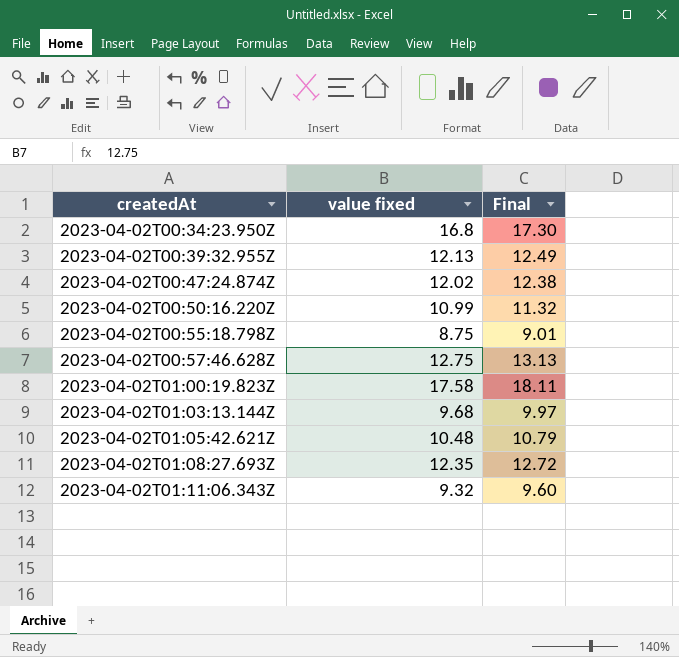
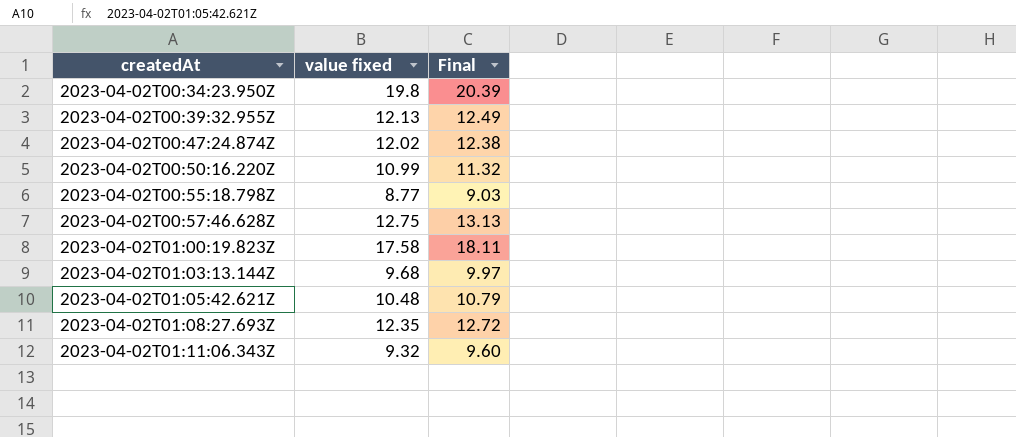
2023-04-02T00:34:23.950Z | value fixed: 16.8 -> 19.8
2023-04-02T00:34:23.950Z | Final: 17.30 -> 20.39
2023-04-02T00:55:18.798Z | value fixed: 8.75 -> 8.77
2023-04-02T00:55:18.798Z | Final: 9.01 -> 9.03

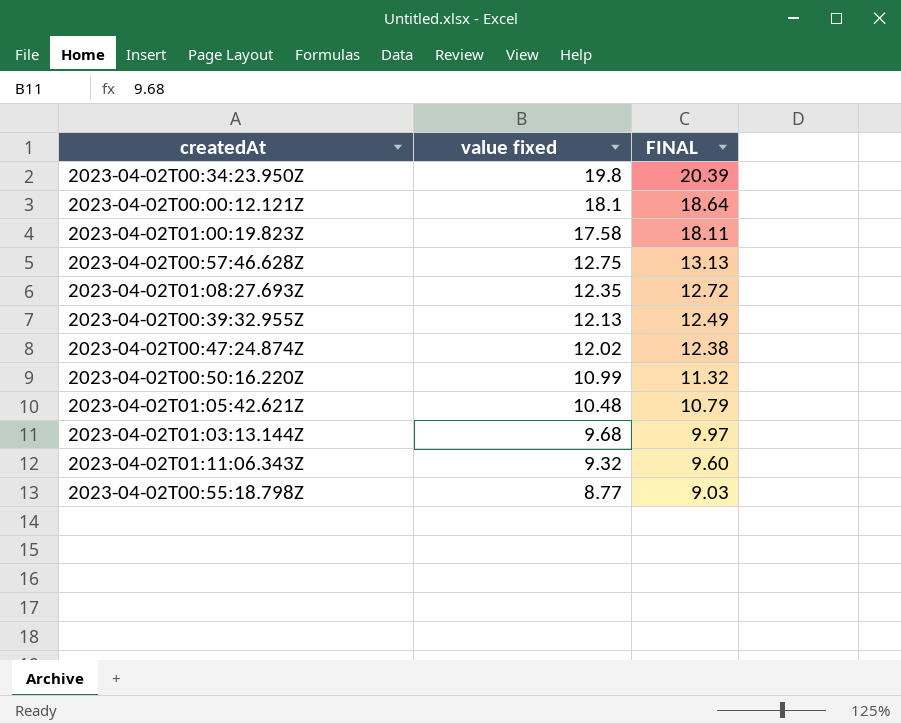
row order: createdAt ascending -> value fixed descending
column name: Final -> FINAL
row 2023-04-02T00:00:12.121Z: none -> 18.1 | 18.64

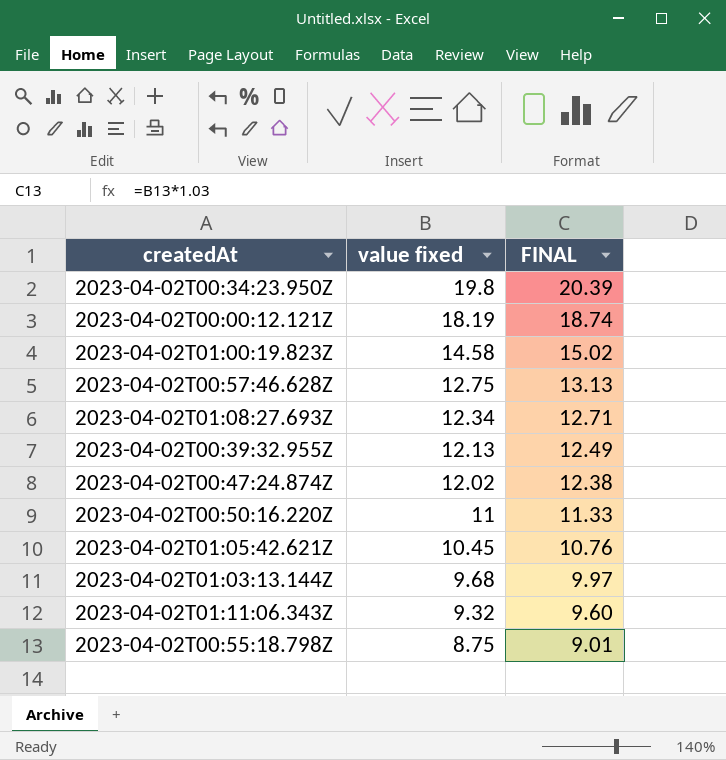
2023-04-02T00:00:12.121Z | value fixed: 18.1 -> 18.19
2023-04-02T00:00:12.121Z | FINAL: 18.64 -> 18.74
2023-04-02T01:00:19.823Z | value fixed: 17.58 -> 14.58
2023-04-02T01:00:19.823Z | FINAL: 18.11 -> 15.02
2023-04-02T01:08:27.693Z | value fixed: 12.35 -> 12.34
2023-04-02T01:08:27.693Z | FINAL: 12.72 -> 12.71
2023-04-02T00:50:16.220Z | value fixed: 10.99 -> 11
2023-04-02T00:50:16.220Z | FINAL: 11.32 -> 11.33
2023-04-02T01:05:42.621Z | value fixed: 10.48 -> 10.45
2023-04-02T01:05:42.621Z | FINAL: 10.79 -> 10.76
2023-04-02T00:55:18.798Z | value fixed: 8.77 -> 8.75
2023-04-02T00:55:18.798Z | FINAL: 9.03 -> 9.01

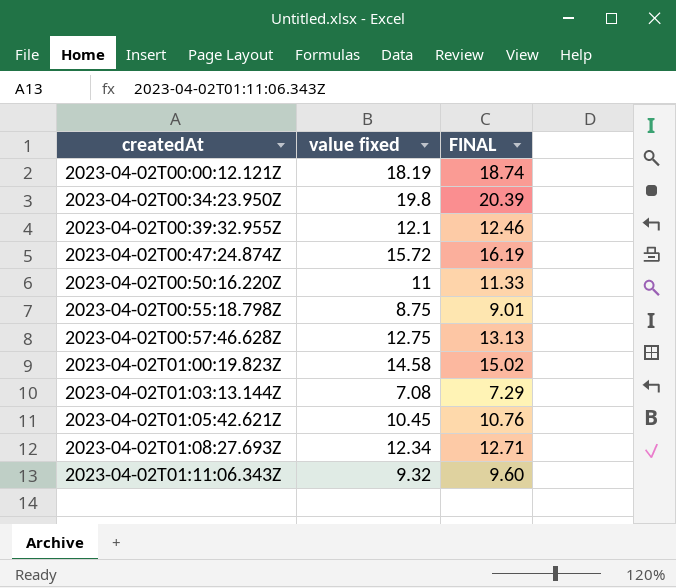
row order: value fixed descending -> createdAt ascending
2023-04-02T00:39:32.955Z | value fixed: 12.13 -> 12.1
2023-04-02T00:39:32.955Z | FINAL: 12.49 -> 12.46
2023-04-02T00:47:24.874Z | value fixed: 12.02 -> 15.72
2023-04-02T00:47:24.874Z | FINAL: 12.38 -> 16.19
2023-04-02T01:03:13.144Z | value fixed: 9.68 -> 7.08
2023-04-02T01:03:13.144Z | FINAL: 9.97 -> 7.29

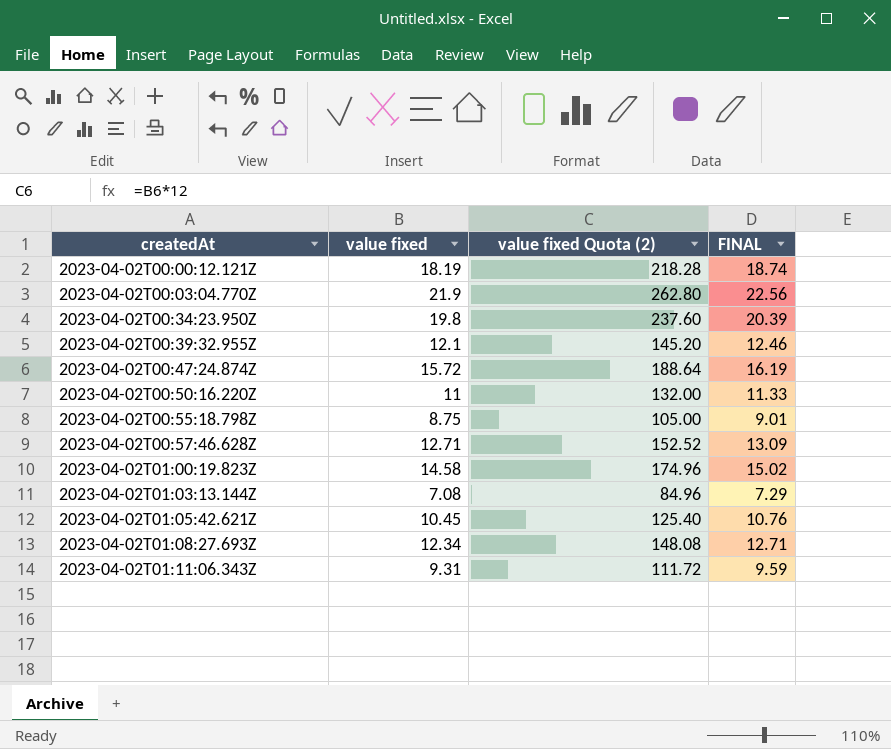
column value fixed Quota (2) | formula: none -> [value fixed] * 12
row 2023-04-02T00:03:04.770Z: none -> 21.9 | 262.80 | 22.56
2023-04-02T00:57:46.628Z | value fixed: 12.75 -> 12.71
2023-04-02T00:57:46.628Z | FINAL: 13.13 -> 13.09
2023-04-02T01:11:06.343Z | value fixed: 9.32 -> 9.31
2023-04-02T01:11:06.343Z | FINAL: 9.60 -> 9.59

